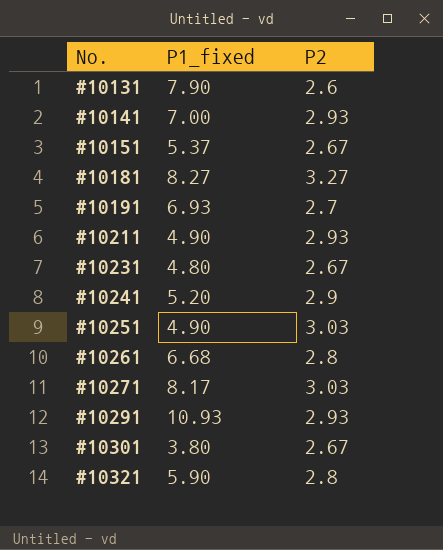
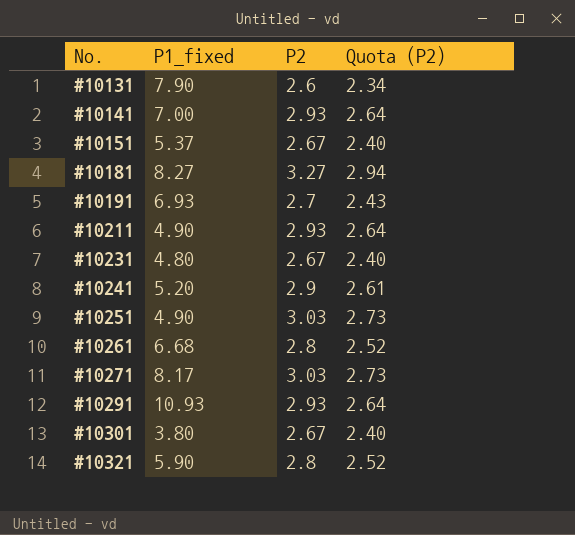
column Quota (P2) | formula: none -> [P2] * 0.9

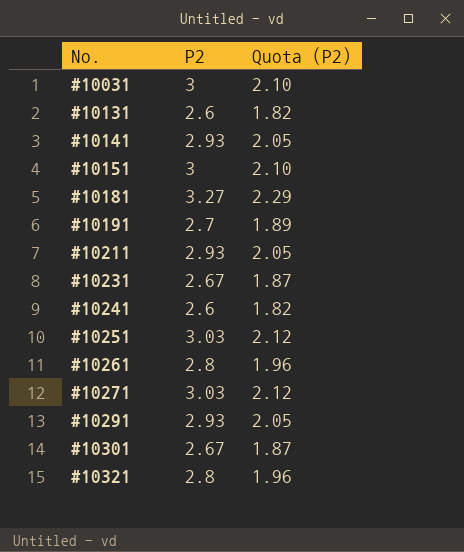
column P1_fixed | position: 2 -> none
column Quota (P2) | formula: [P2] * 0.9 -> [P2] * 0.7
row #10031: none -> 3 | 2.10
#10151 | P2: 2.67 -> 3
#10241 | P2: 2.9 -> 2.6

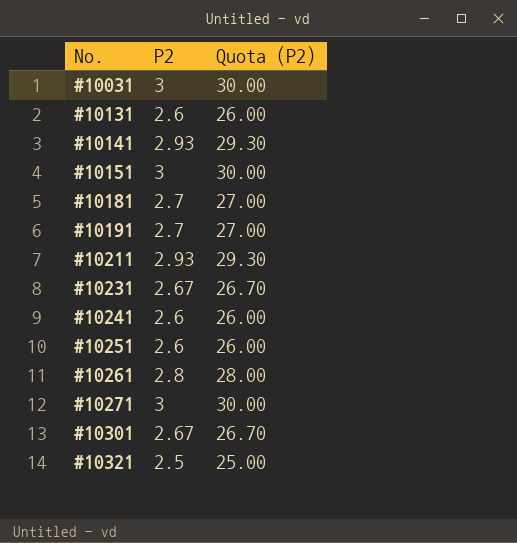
column Quota (P2) | formula: [P2] * 0.7 -> [P2] * 10
row #10291: 2.93 | 2.05 -> none
#10181 | P2: 3.27 -> 2.7
#10251 | P2: 3.03 -> 2.6
#10271 | P2: 3.03 -> 3
#10321 | P2: 2.8 -> 2.5

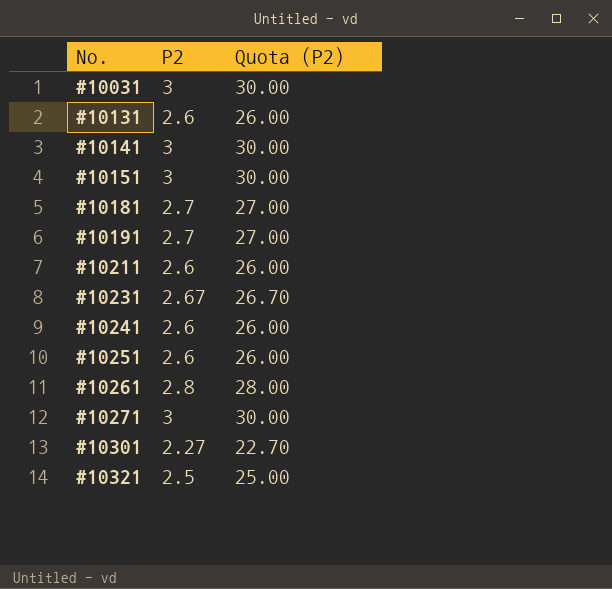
#10141 | P2: 2.93 -> 3
#10141 | Quota (P2): 29.30 -> 30.00
#10211 | P2: 2.93 -> 2.6
#10211 | Quota (P2): 29.30 -> 26.00
#10301 | P2: 2.67 -> 2.27
#10301 | Quota (P2): 26.70 -> 22.70

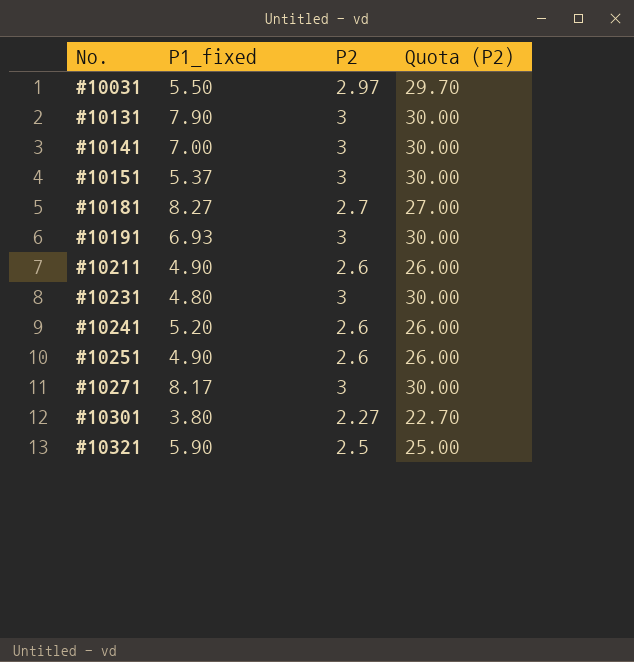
column P1_fixed | position: none -> 2
row #10261: 2.8 | 28.00 -> none
#10031 | P2: 3 -> 2.97
#10031 | Quota (P2): 30.00 -> 29.70
#10131 | P2: 2.6 -> 3
#10131 | Quota (P2): 26.00 -> 30.00
#10191 | P2: 2.7 -> 3
#10191 | Quota (P2): 27.00 -> 30.00
#10231 | P2: 2.67 -> 3
#10231 | Quota (P2): 26.70 -> 30.00

